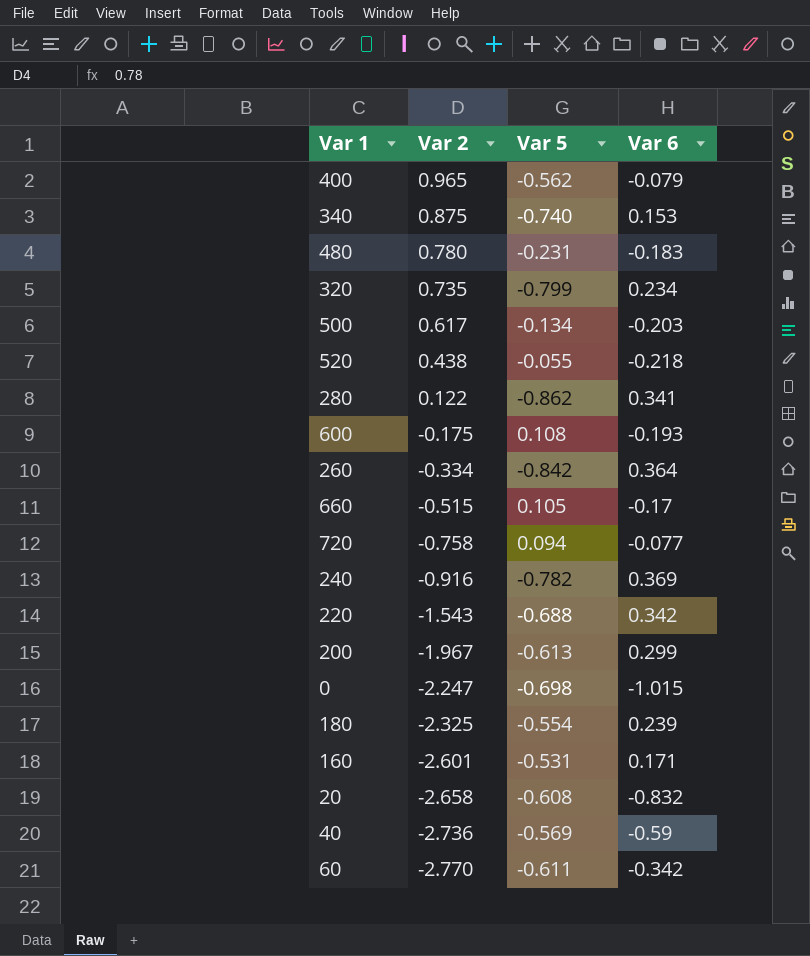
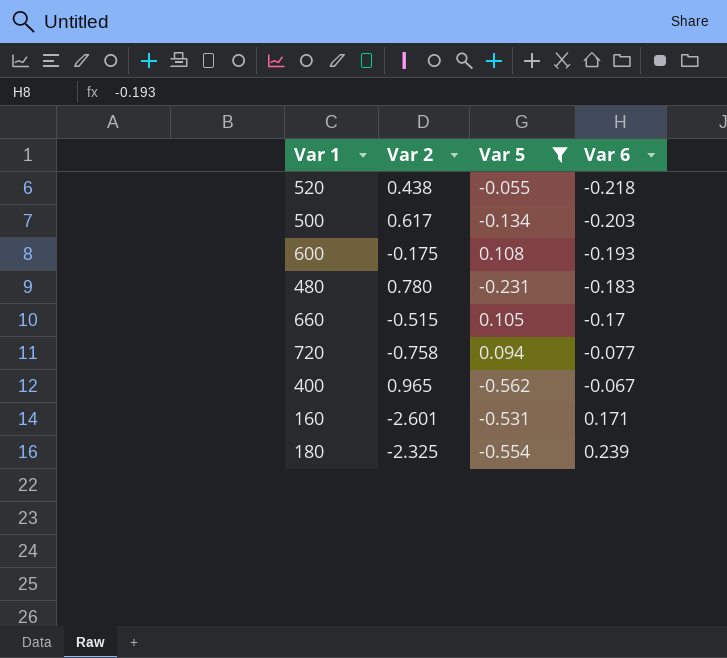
filter: none -> Var 5 >= -0.562
row order: Var 2 descending -> Var 6 ascending
400 | Var 6: -0.079 -> -0.067

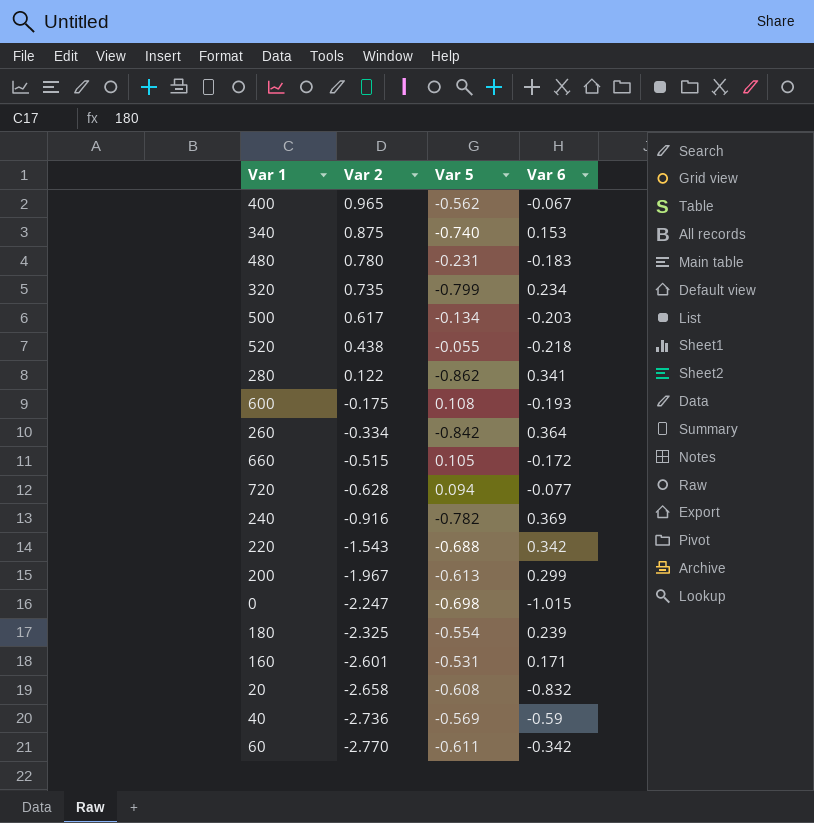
filter: Var 5 >= -0.562 -> none
row order: Var 6 ascending -> Var 2 descending
660 | Var 6: -0.17 -> -0.172
720 | Var 2: -0.758 -> -0.628

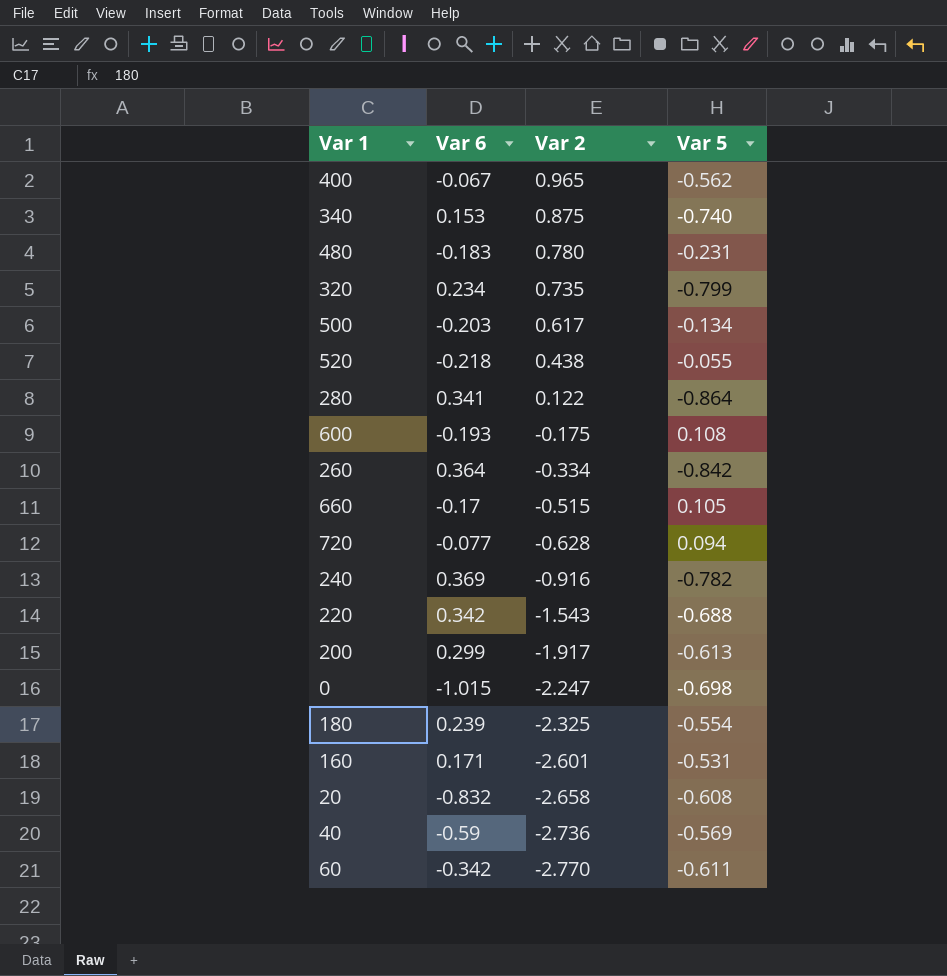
column Var 6 | position: 4 -> 2
280 | Var 5: -0.862 -> -0.864
660 | Var 6: -0.172 -> -0.17
200 | Var 2: -1.967 -> -1.917

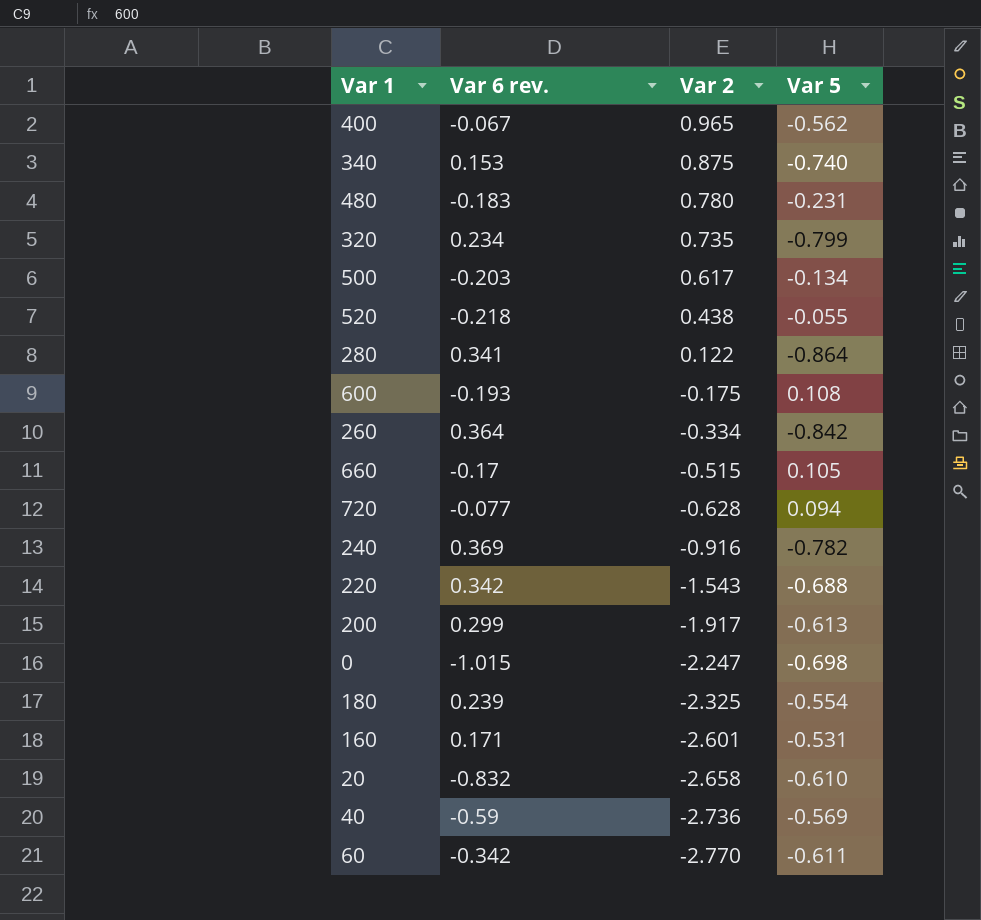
column name: Var 6 -> Var 6 rev.
20 | Var 5: -0.608 -> -0.610

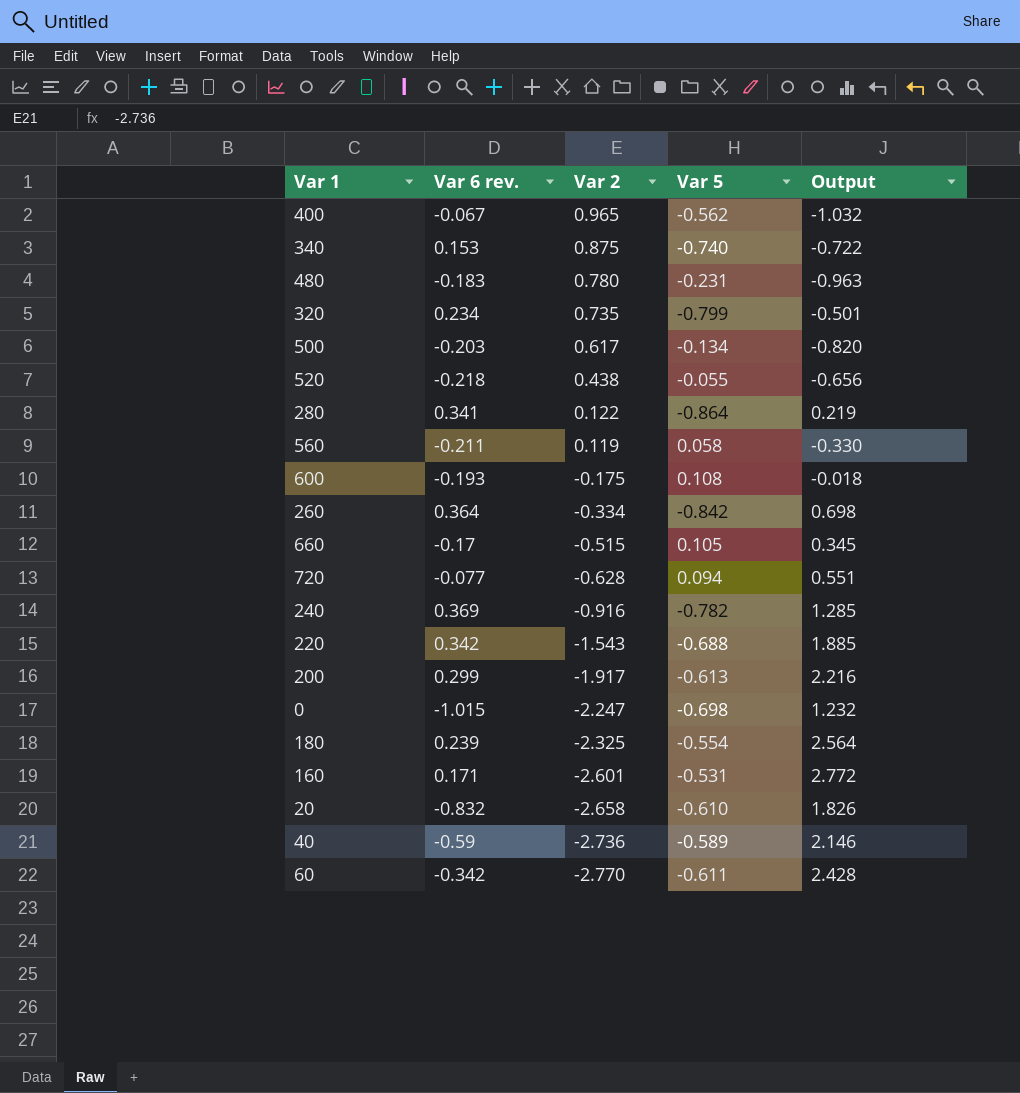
column Output | formula: none -> [Var 6 rev.] - [Var 2]
row 560: none -> -0.211 | 0.119 | 0.058 | -0.330
40 | Var 5: -0.569 -> -0.589

